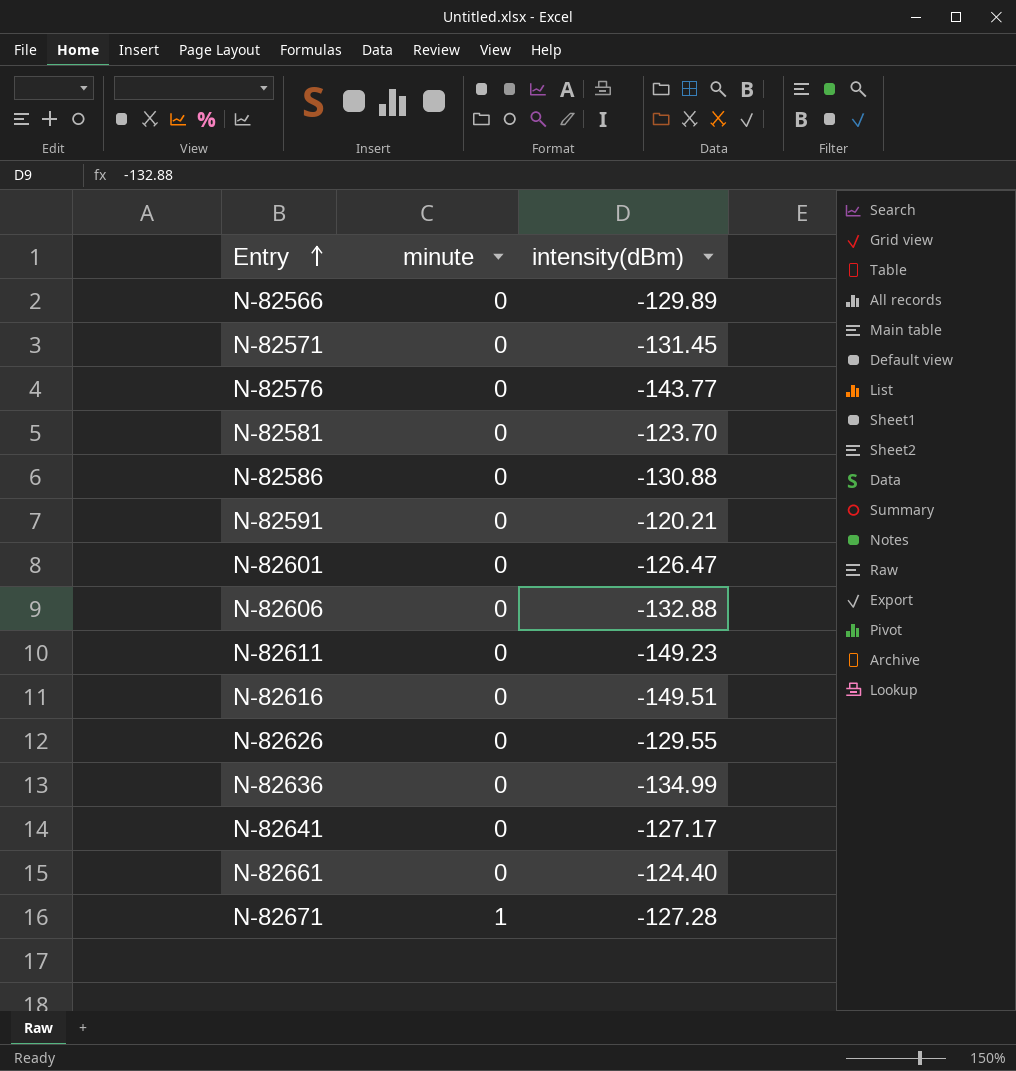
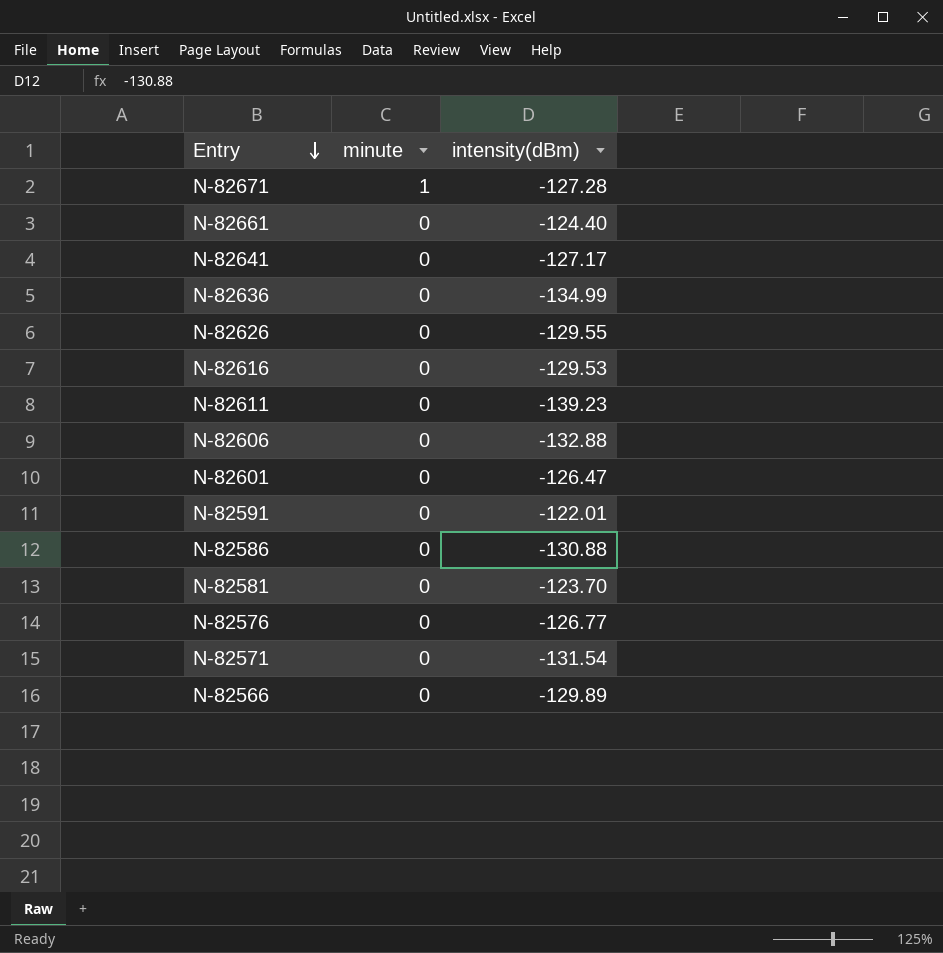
row order: Entry ascending -> Entry descending
N-82616 | intensity(dBm): -149.51 -> -129.53
N-82611 | intensity(dBm): -149.23 -> -139.23
N-82591 | intensity(dBm): -120.21 -> -122.01
N-82576 | intensity(dBm): -143.77 -> -126.77
N-82571 | intensity(dBm): -131.45 -> -131.54

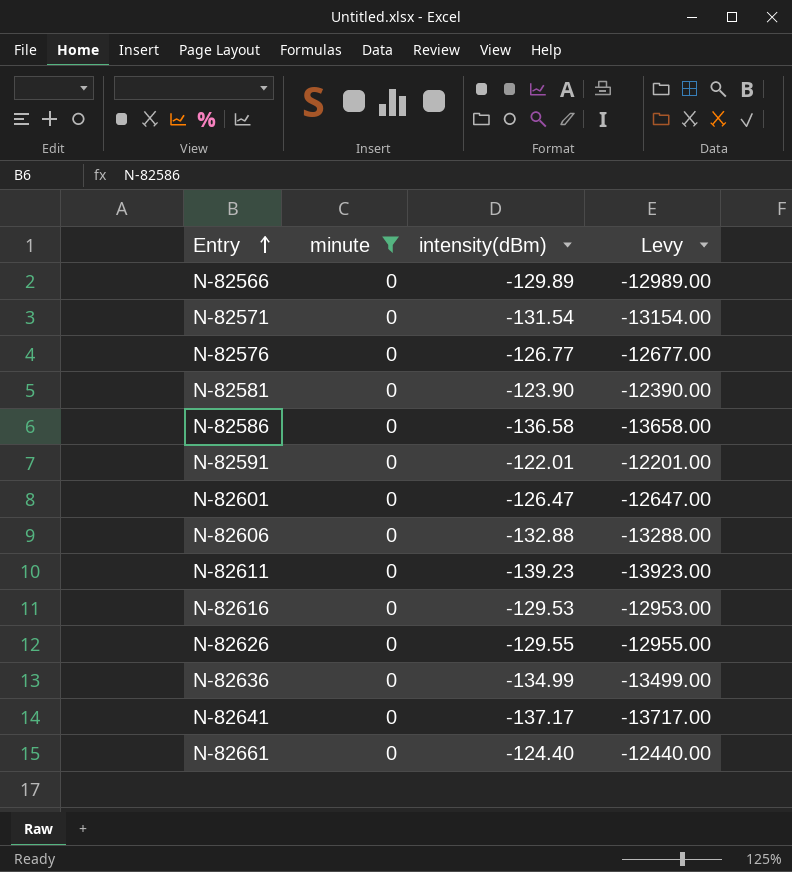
filter: none -> minute = 0
row order: Entry descending -> Entry ascending
column Levy | formula: none -> [intensity(dBm)] * 100
N-82581 | intensity(dBm): -123.70 -> -123.90
N-82586 | intensity(dBm): -130.88 -> -136.58
N-82641 | intensity(dBm): -127.17 -> -137.17

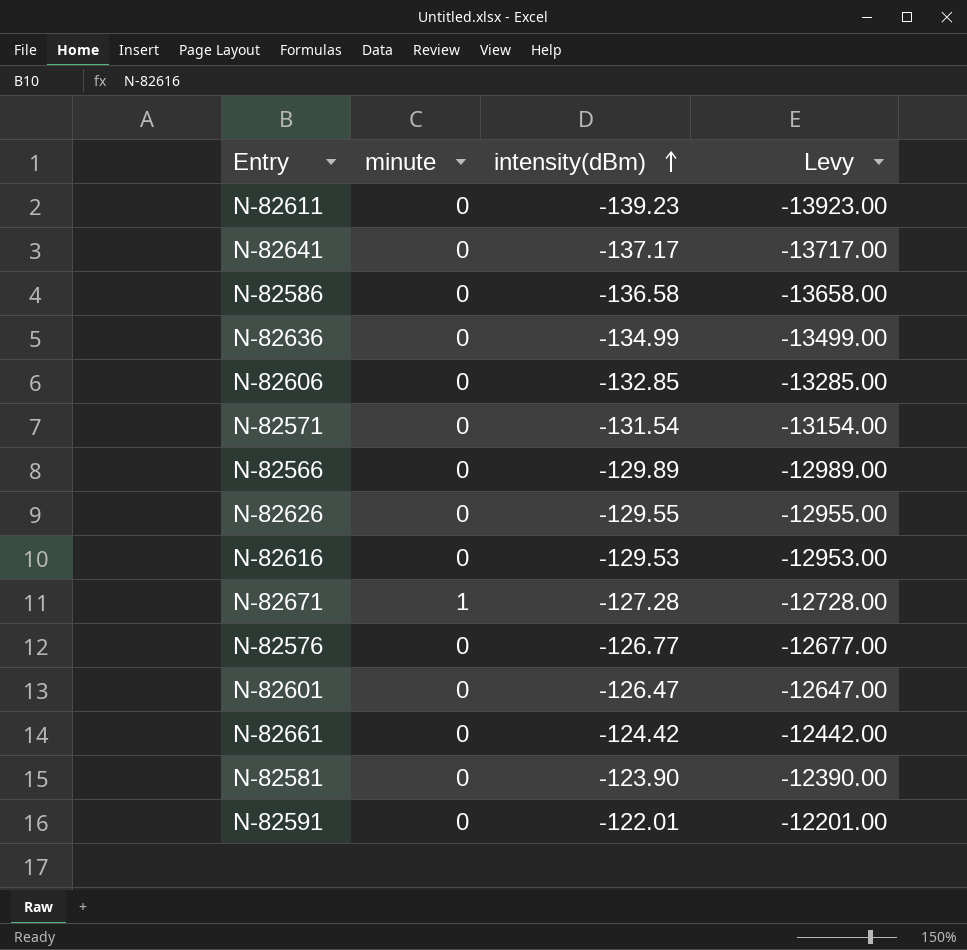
filter: minute = 0 -> none
row order: Entry ascending -> intensity(dBm) ascending
N-82606 | intensity(dBm): -132.88 -> -132.85
N-82606 | Levy: -13288.00 -> -13285.00
N-82661 | intensity(dBm): -124.40 -> -124.42
N-82661 | Levy: -12440.00 -> -12442.00

